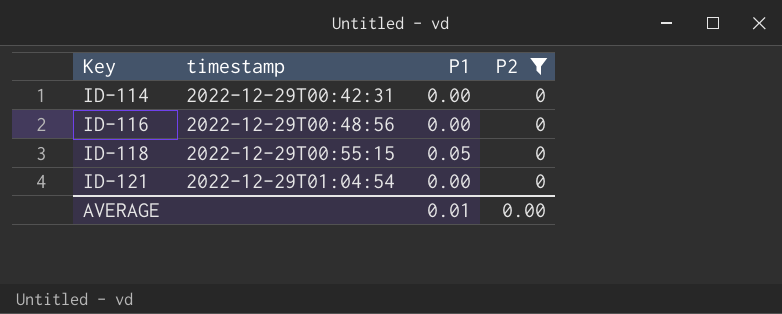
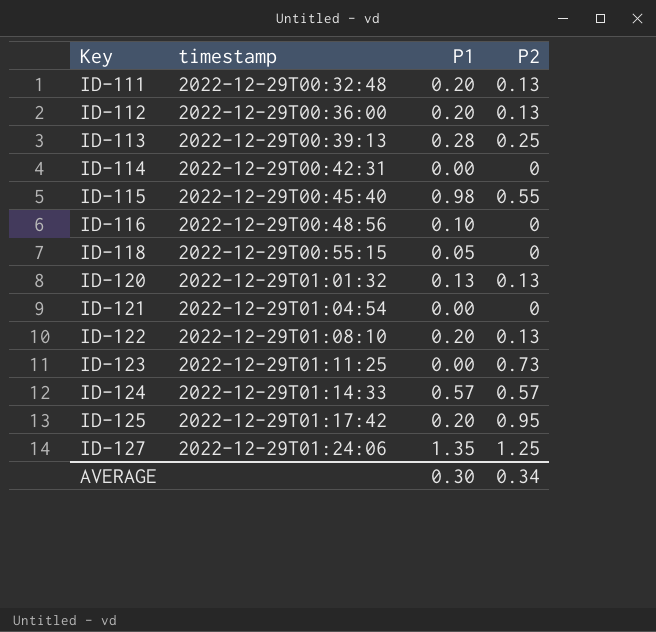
filter: P2 = 0 -> none
ID-116 | P1: 0.00 -> 0.10
AVERAGE | P1: 0.01 -> 0.30
AVERAGE | P2: 0.00 -> 0.34

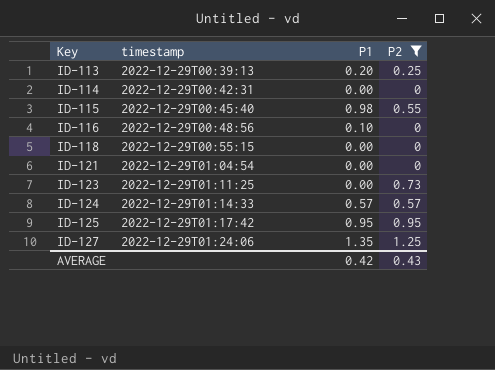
filter: none -> P2 != 0.13
ID-113 | P1: 0.28 -> 0.20
ID-118 | P1: 0.05 -> 0.00
ID-125 | P1: 0.20 -> 0.95
AVERAGE | P1: 0.30 -> 0.42
AVERAGE | P2: 0.34 -> 0.43

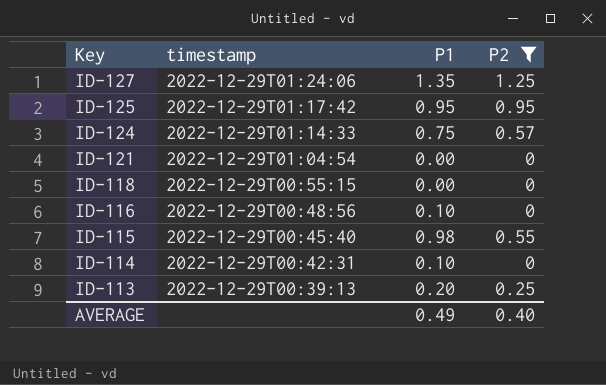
row order: Key ascending -> Key descending
row ID-123: 2022-12-29T01:11:25 | 0.00 | 0.73 -> none
ID-124 | P1: 0.57 -> 0.75
ID-114 | P1: 0.00 -> 0.10
AVERAGE | P1: 0.42 -> 0.49
AVERAGE | P2: 0.43 -> 0.40

